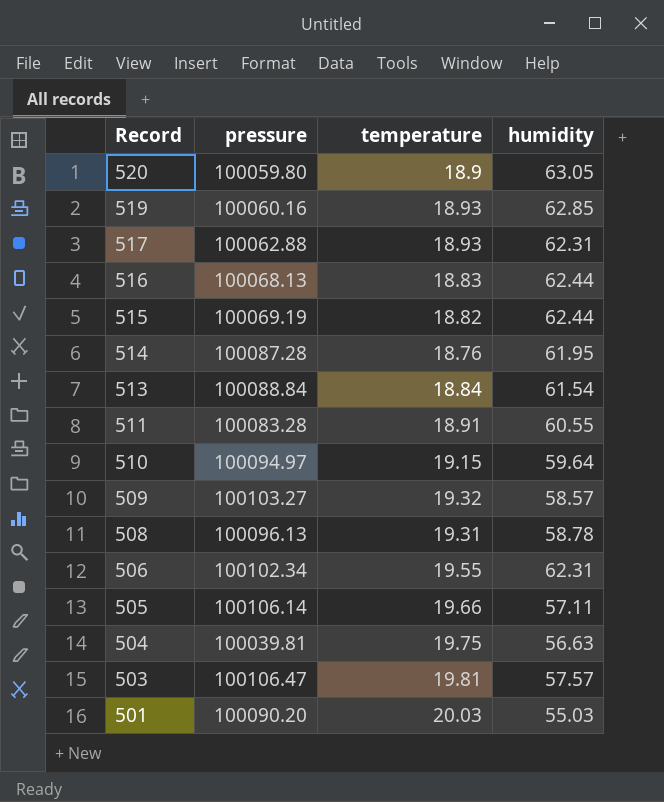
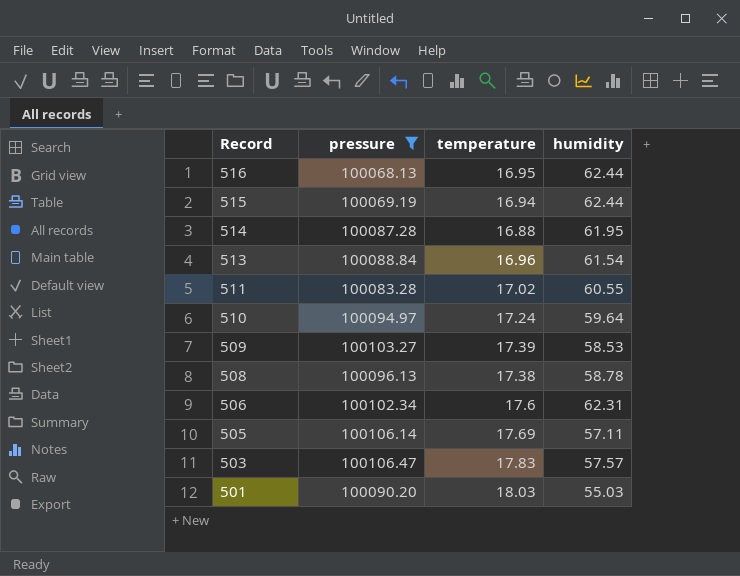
filter: none -> pressure >= 100068.13
516 | temperature: 18.83 -> 16.95
515 | temperature: 18.82 -> 16.94
514 | temperature: 18.76 -> 16.88
513 | temperature: 18.84 -> 16.96
511 | temperature: 18.91 -> 17.02
510 | temperature: 19.15 -> 17.24
509 | temperature: 19.32 -> 17.39
509 | humidity: 58.57 -> 58.53
508 | temperature: 19.31 -> 17.38
506 | temperature: 19.55 -> 17.6
505 | temperature: 19.66 -> 17.69
503 | temperature: 19.81 -> 17.83
501 | temperature: 20.03 -> 18.03

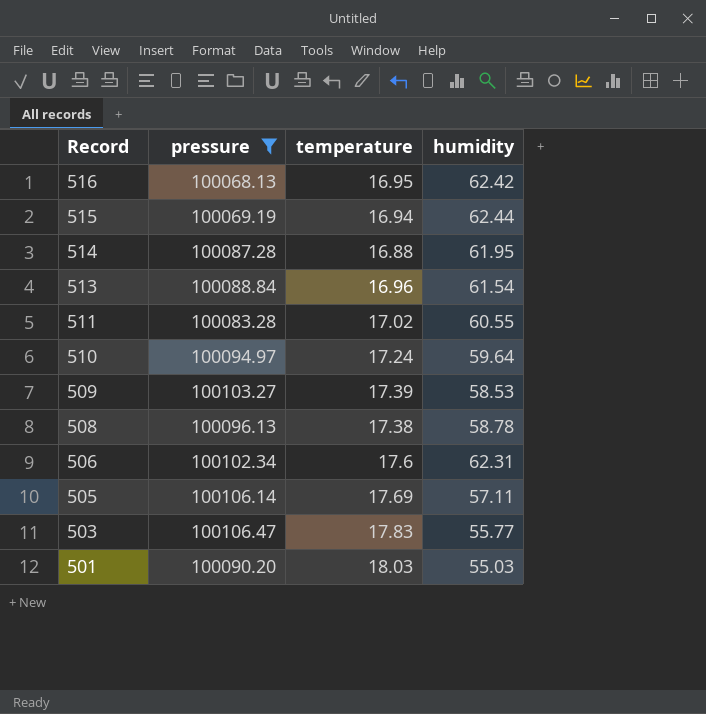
516 | humidity: 62.44 -> 62.42
503 | humidity: 57.57 -> 55.77

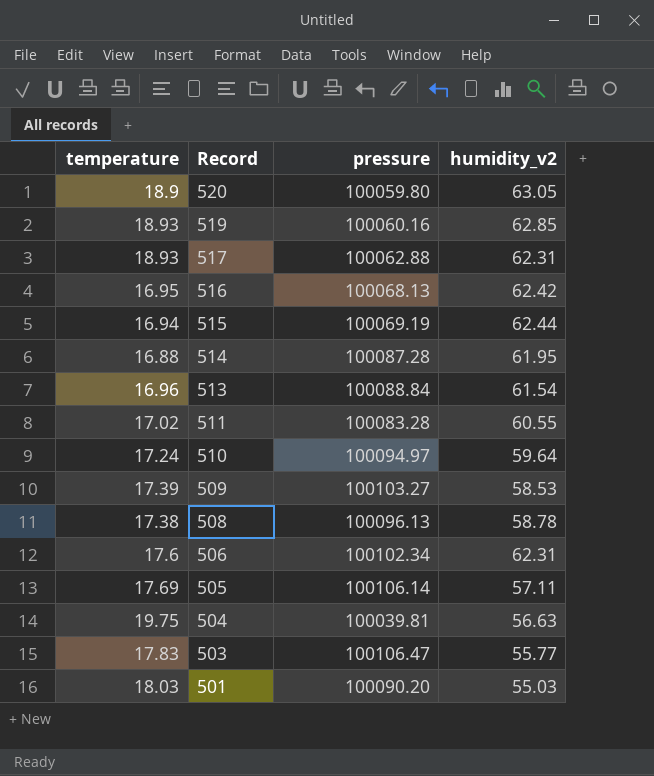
filter: pressure >= 100068.13 -> none
column temperature | position: 3 -> 1
column name: humidity -> humidity_v2

